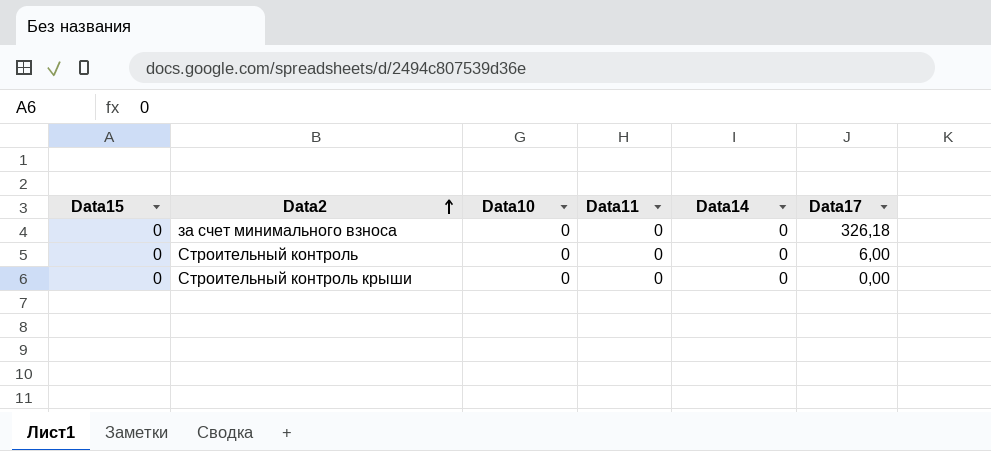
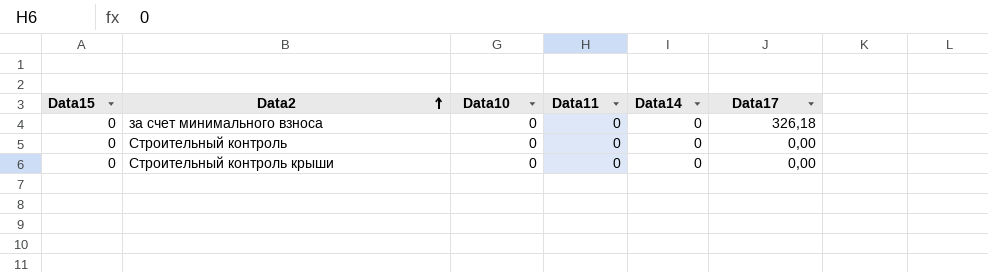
Строительный контроль | Data17: 6,00 -> 0,00

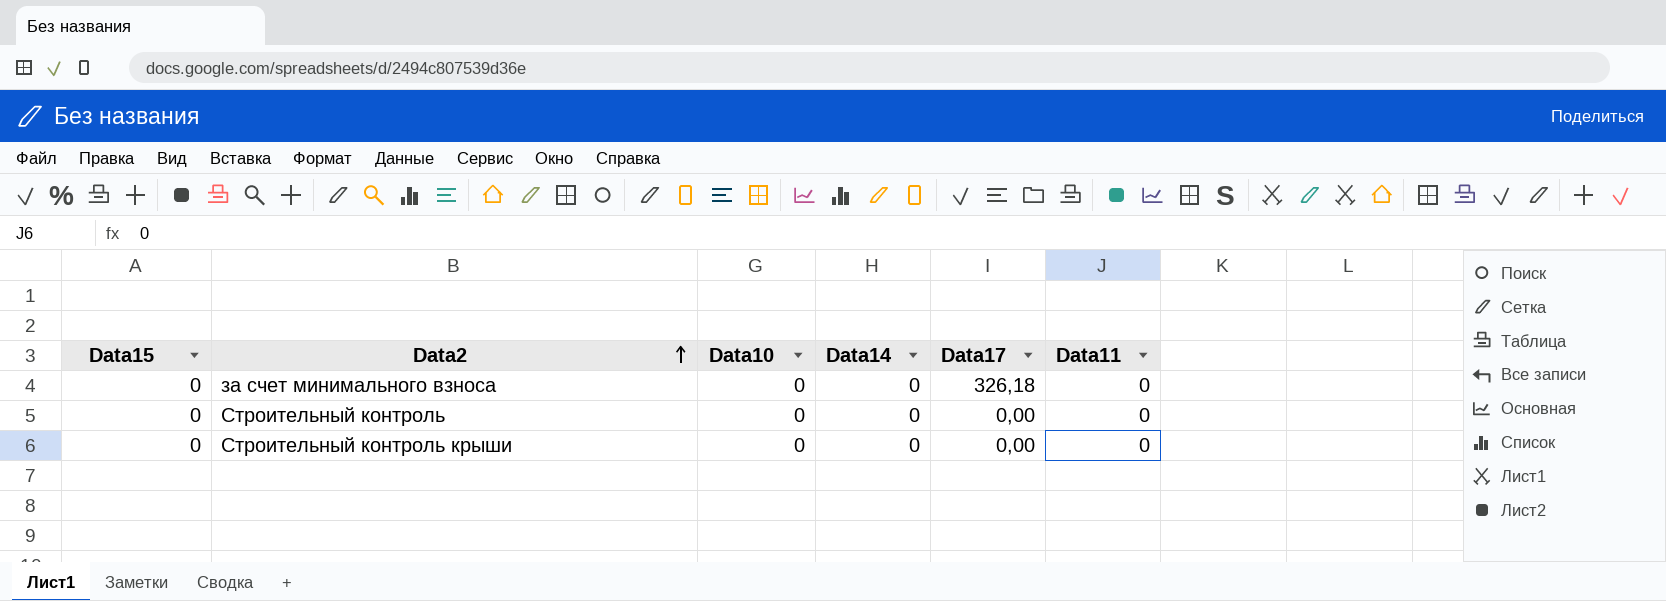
column Data11 | position: 4 -> 6

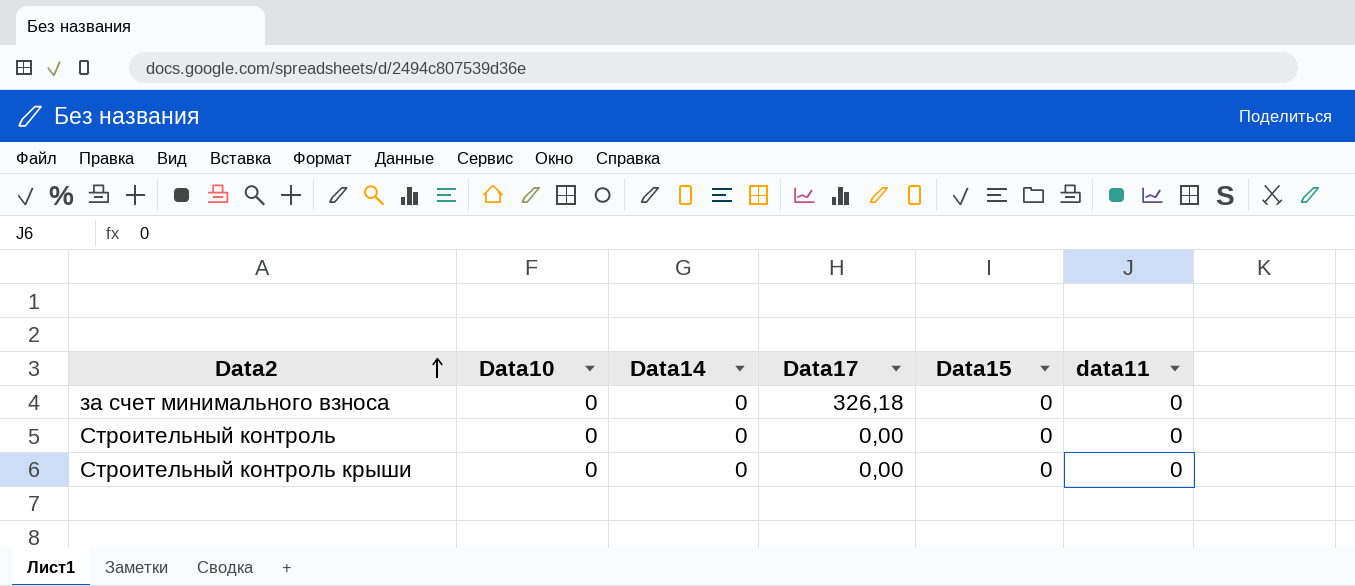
column Data15 | position: 1 -> 5
column name: Data11 -> data11

